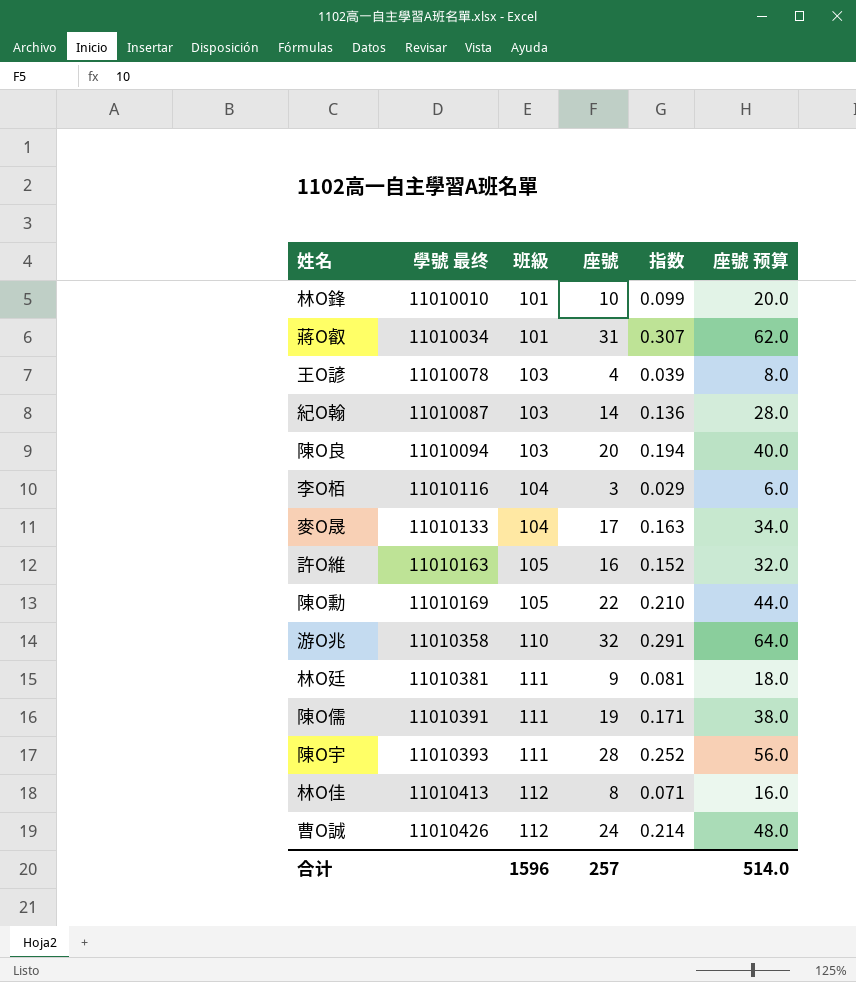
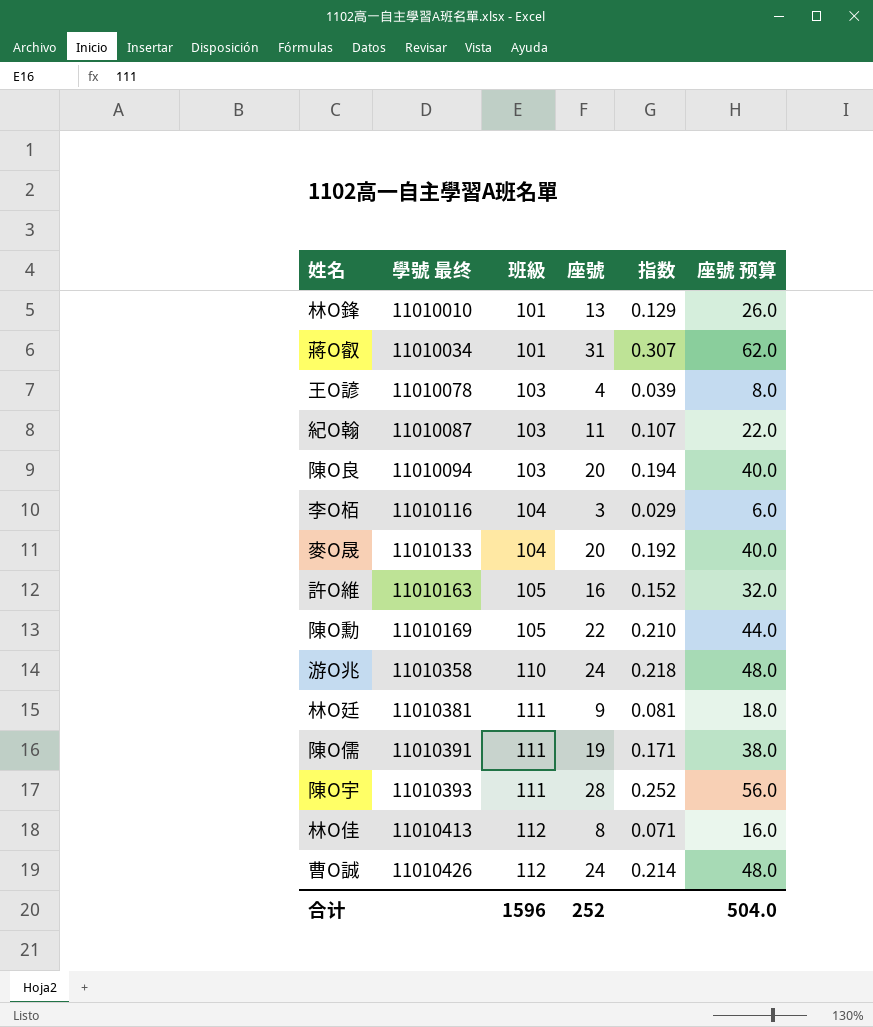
林O鋒 | 座號: 10 -> 13
林O鋒 | 指数: 0.099 -> 0.129
林O鋒 | 座號 预算: 20.0 -> 26.0
紀O翰 | 座號: 14 -> 11
紀O翰 | 指数: 0.136 -> 0.107
紀O翰 | 座號 预算: 28.0 -> 22.0
麥O晟 | 座號: 17 -> 20
麥O晟 | 指数: 0.163 -> 0.192
麥O晟 | 座號 预算: 34.0 -> 40.0
游O兆 | 座號: 32 -> 24
游O兆 | 指数: 0.291 -> 0.218
游O兆 | 座號 预算: 64.0 -> 48.0
合计 | 座號: 257 -> 252
合计 | 座號 预算: 514.0 -> 504.0

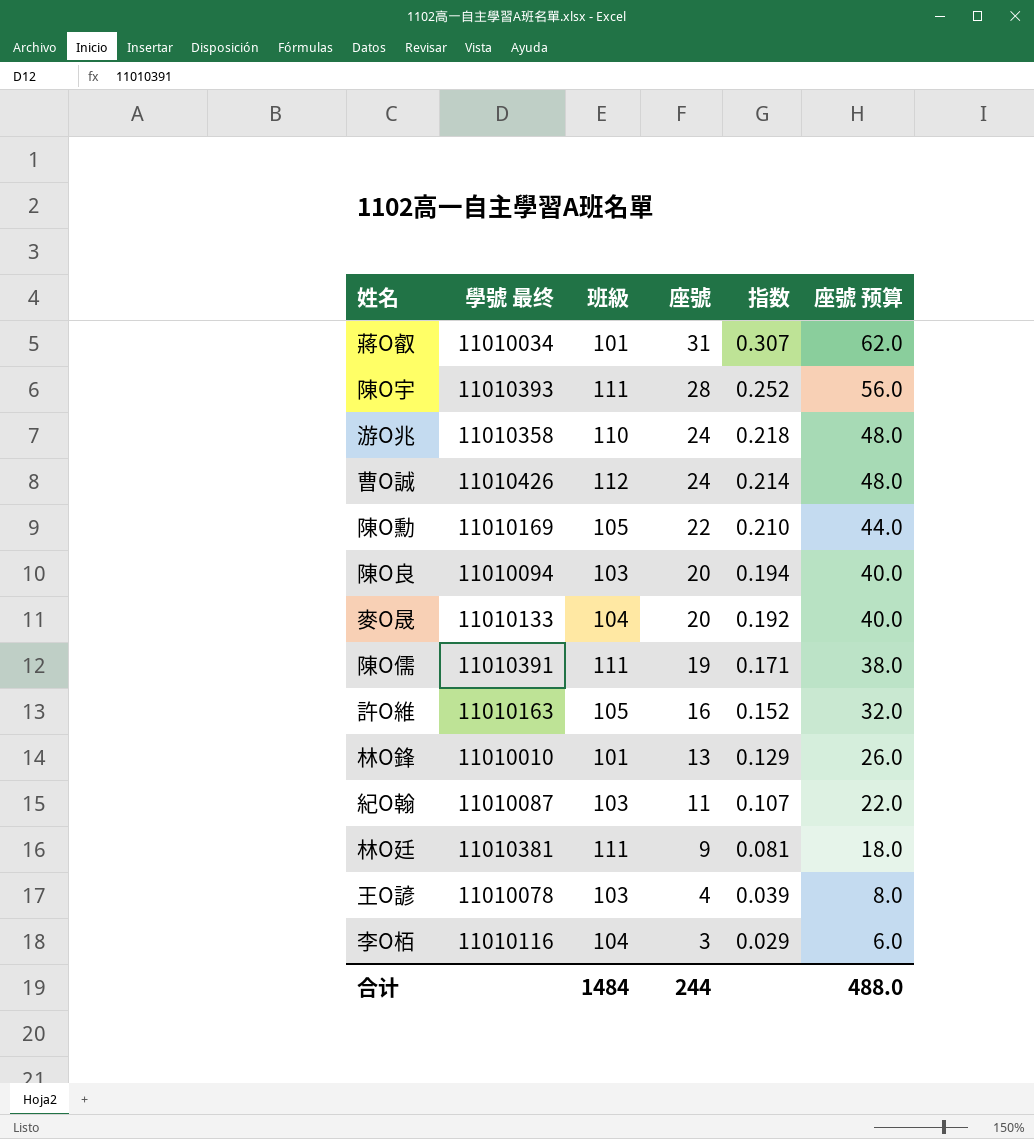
row order: 學號 最终 ascending -> 座號 descending
row 林O佳: 11010413 | 112 | 8 | 0.071 | 16.0 -> none
合计 | 班級: 1596 -> 1484
合计 | 座號: 252 -> 244
合计 | 座號 预算: 504.0 -> 488.0

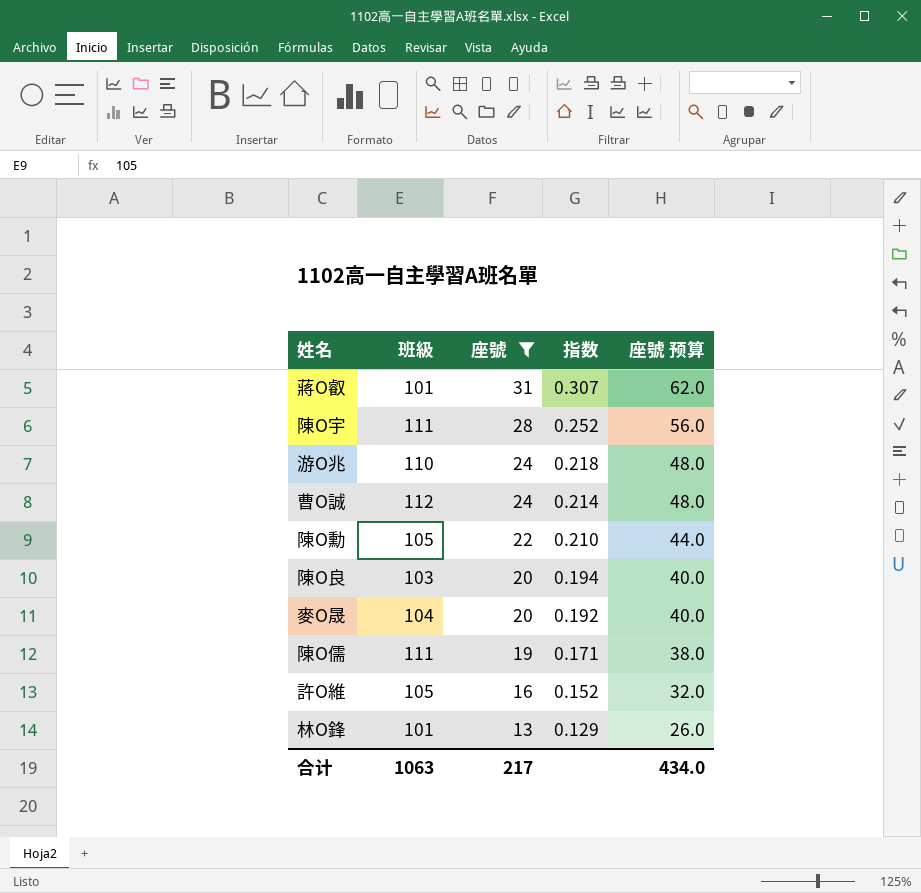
filter: none -> 座號 >= 13
column 學號 最终 | position: 2 -> none
合计 | 班級: 1484 -> 1063
合计 | 座號: 244 -> 217
合计 | 座號 预算: 488.0 -> 434.0

